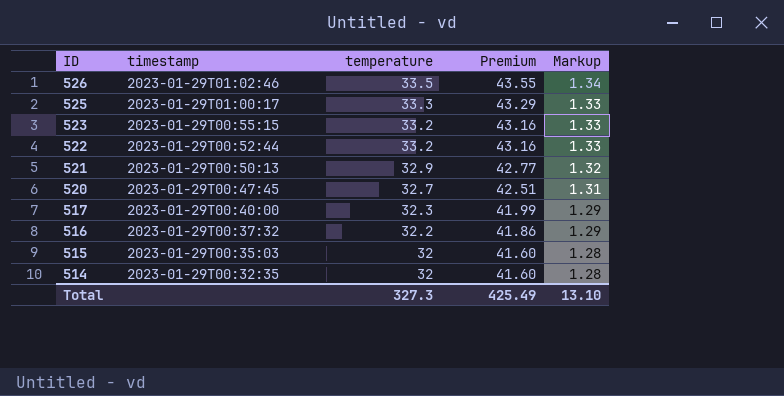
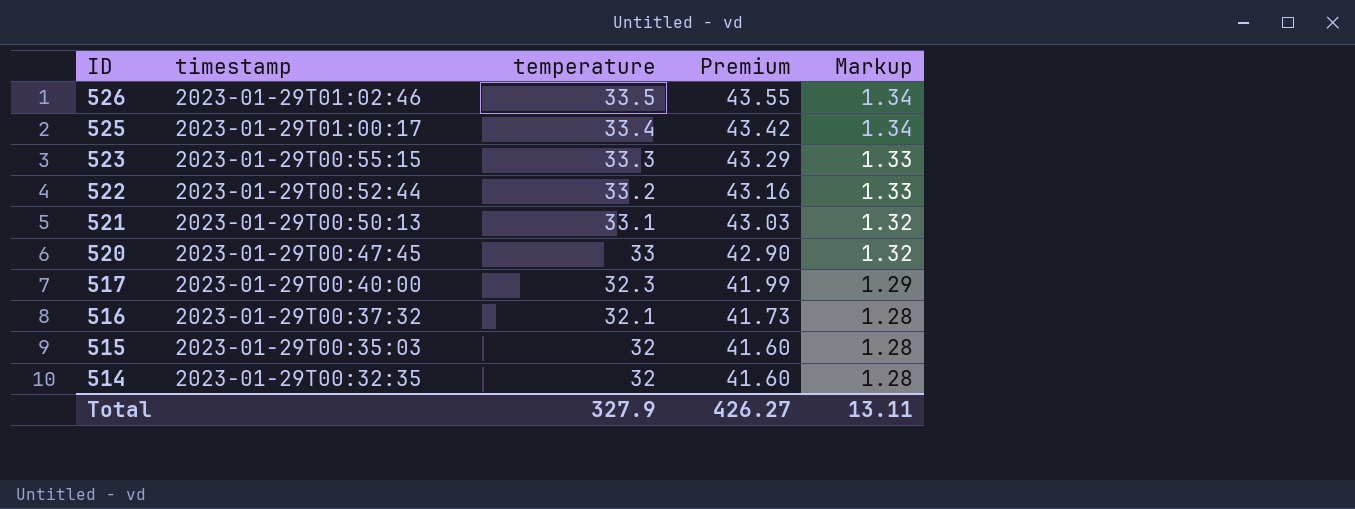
525 | temperature: 33.3 -> 33.4
525 | Premium: 43.29 -> 43.42
525 | Markup: 1.33 -> 1.34
523 | temperature: 33.2 -> 33.3
523 | Premium: 43.16 -> 43.29
521 | temperature: 32.9 -> 33.1
521 | Premium: 42.77 -> 43.03
520 | temperature: 32.7 -> 33
520 | Premium: 42.51 -> 42.90
520 | Markup: 1.31 -> 1.32
516 | temperature: 32.2 -> 32.1
516 | Premium: 41.86 -> 41.73
516 | Markup: 1.29 -> 1.28
Total | temperature: 327.3 -> 327.9
Total | Premium: 425.49 -> 426.27
Total | Markup: 13.10 -> 13.11

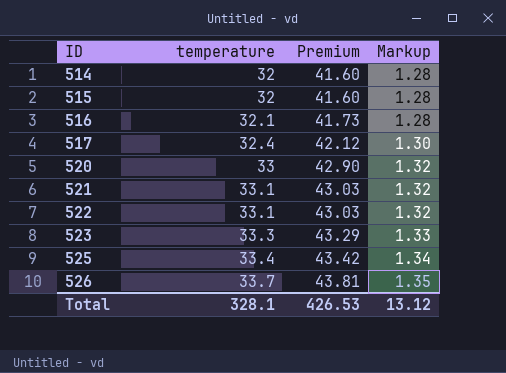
row order: ID descending -> ID ascending
column timestamp | position: 2 -> none
517 | temperature: 32.3 -> 32.4
517 | Premium: 41.99 -> 42.12
517 | Markup: 1.29 -> 1.30
522 | temperature: 33.2 -> 33.1
522 | Premium: 43.16 -> 43.03
522 | Markup: 1.33 -> 1.32
526 | temperature: 33.5 -> 33.7
526 | Premium: 43.55 -> 43.81
526 | Markup: 1.34 -> 1.35
Total | temperature: 327.9 -> 328.1
Total | Premium: 426.27 -> 426.53
Total | Markup: 13.11 -> 13.12

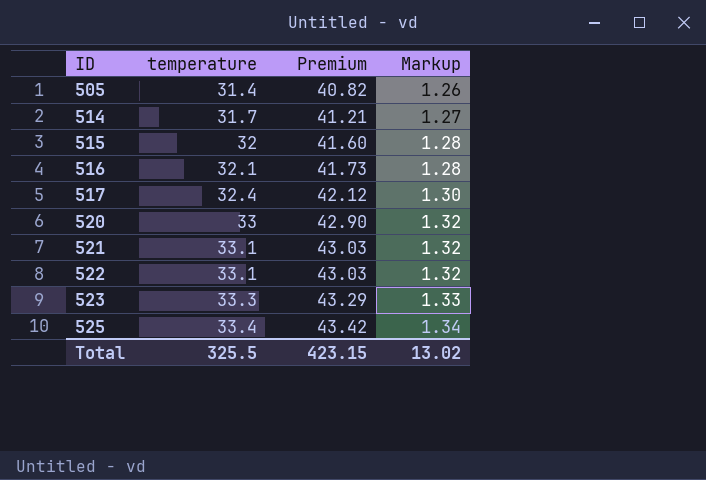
row 526: 33.7 | 43.81 | 1.35 -> none
row 505: none -> 31.4 | 40.82 | 1.26
514 | temperature: 32 -> 31.7
514 | Premium: 41.60 -> 41.21
514 | Markup: 1.28 -> 1.27
Total | temperature: 328.1 -> 325.5
Total | Premium: 426.53 -> 423.15
Total | Markup: 13.12 -> 13.02

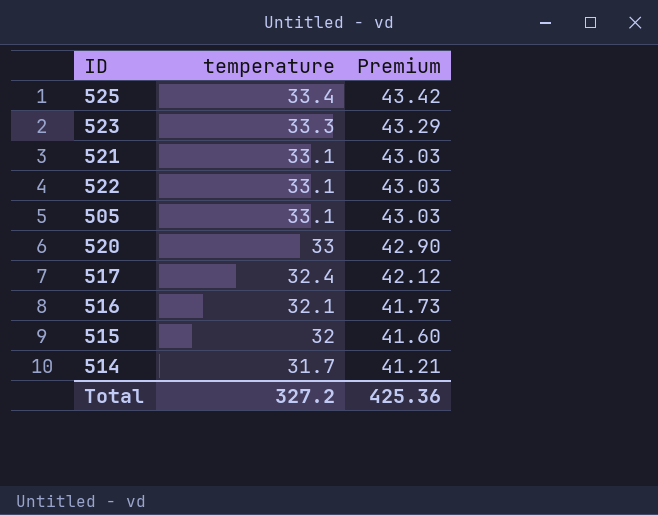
row order: ID ascending -> temperature descending
column Markup | formula: [temperature] * 0.04 -> none
505 | temperature: 31.4 -> 33.1
505 | Premium: 40.82 -> 43.03
Total | temperature: 325.5 -> 327.2
Total | Premium: 423.15 -> 425.36

